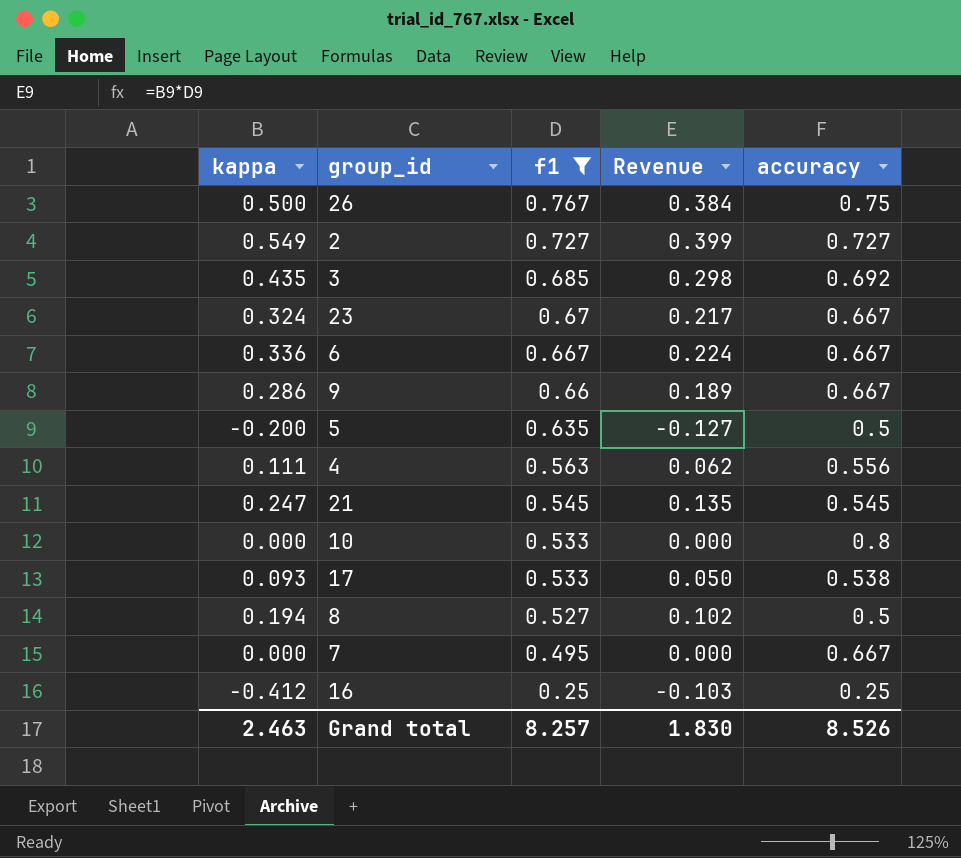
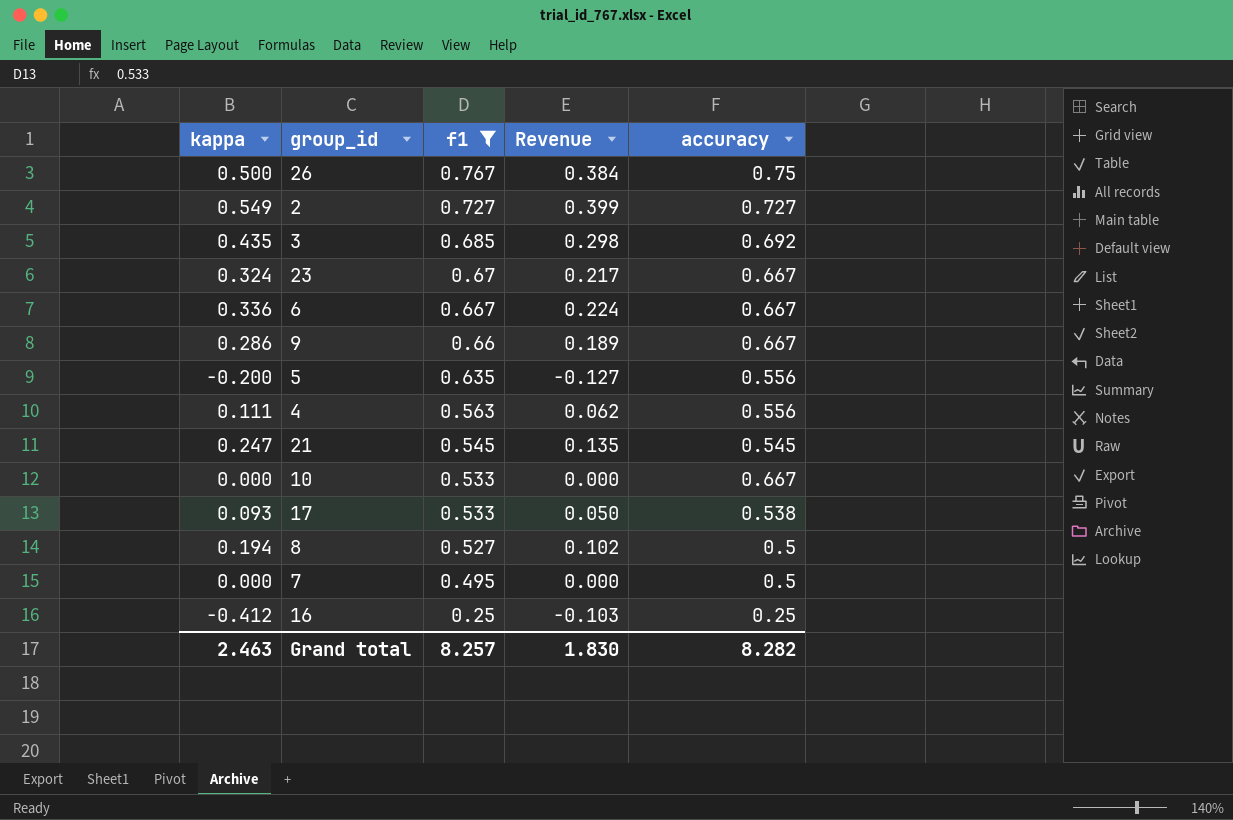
5 | accuracy: 0.5 -> 0.556
10 | accuracy: 0.8 -> 0.667
7 | accuracy: 0.667 -> 0.5
Grand total | accuracy: 8.526 -> 8.282

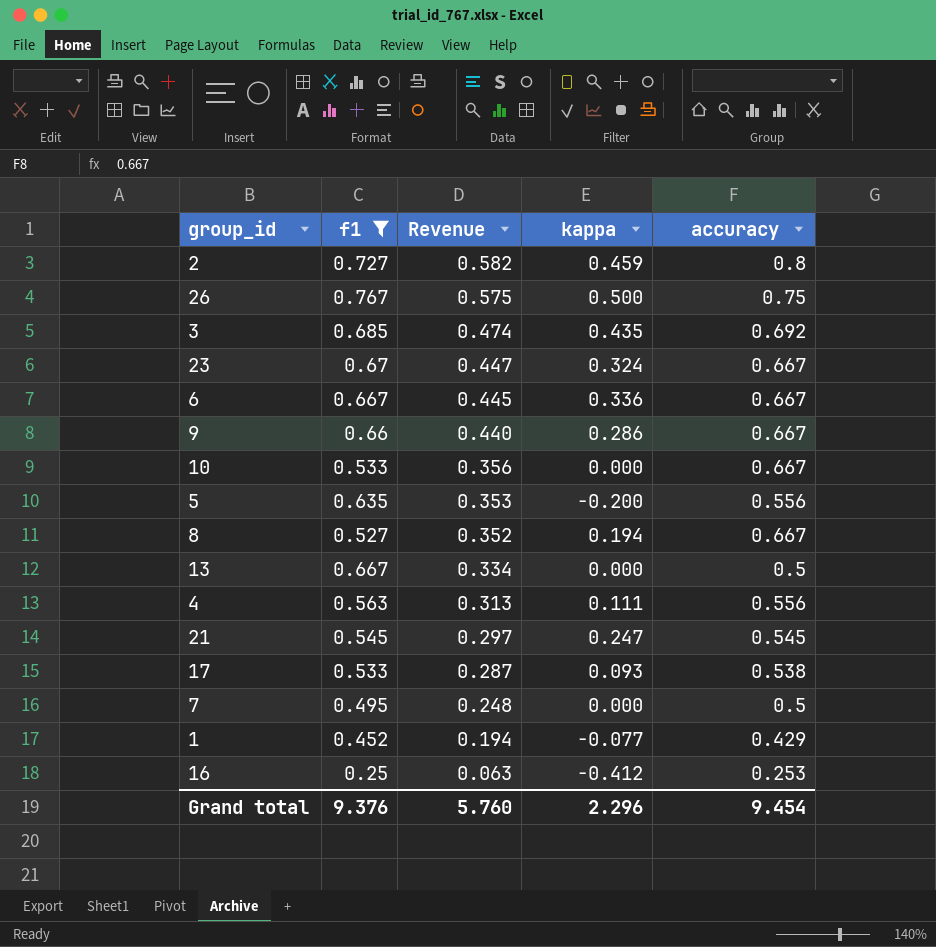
row order: f1 descending -> Revenue descending
column Revenue | formula: [kappa] * [f1] -> [f1] * [accuracy]
column kappa | position: 1 -> 4
2 | kappa: 0.549 -> 0.459
2 | accuracy: 0.727 -> 0.8
8 | accuracy: 0.5 -> 0.667
row 13: none -> 0.667 | 0.334 | 0.000 | 0.5
row 1: none -> 0.452 | 0.194 | -0.077 | 0.429
16 | accuracy: 0.25 -> 0.253
Grand total | f1: 8.257 -> 9.376
Grand total | Revenue: 1.830 -> 5.760
Grand total | kappa: 2.463 -> 2.296
Grand total | accuracy: 8.282 -> 9.454

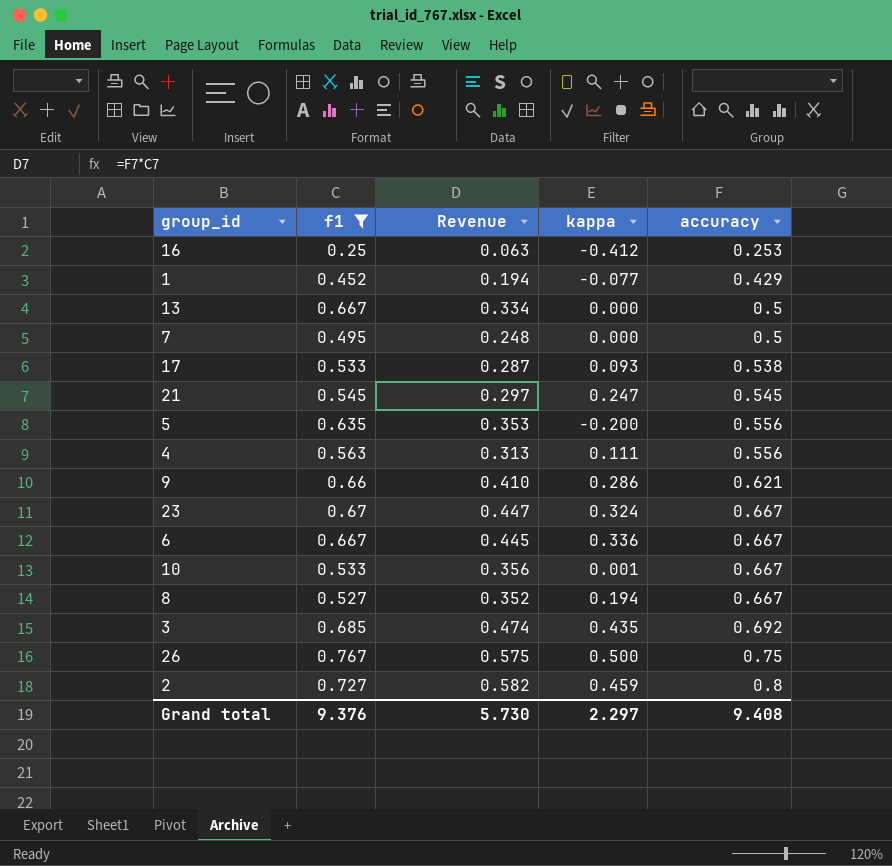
row order: Revenue descending -> accuracy ascending
9 | Revenue: 0.440 -> 0.410
9 | accuracy: 0.667 -> 0.621
10 | kappa: 0.000 -> 0.001
Grand total | Revenue: 5.760 -> 5.730
Grand total | kappa: 2.296 -> 2.297
Grand total | accuracy: 9.454 -> 9.408

